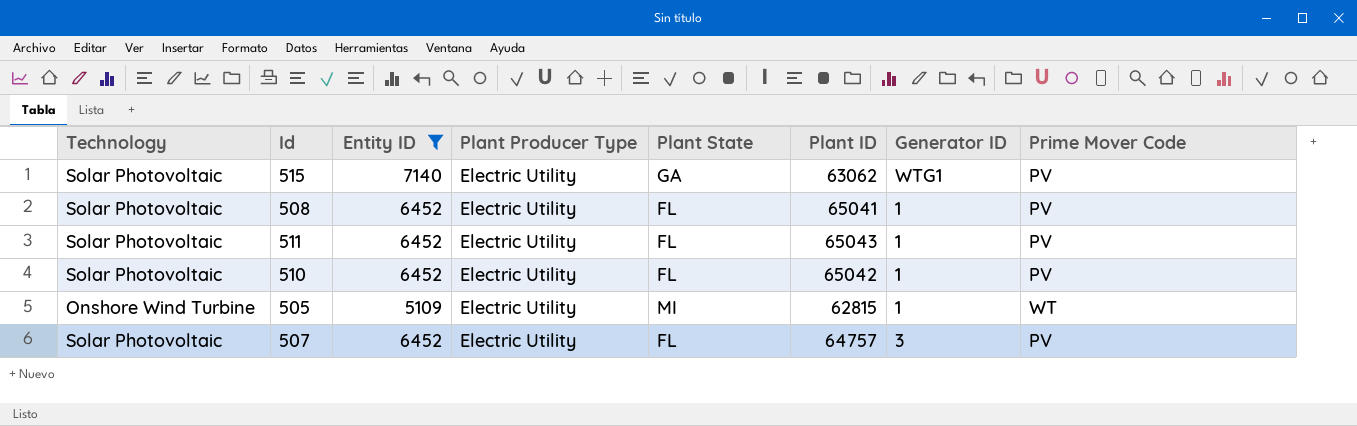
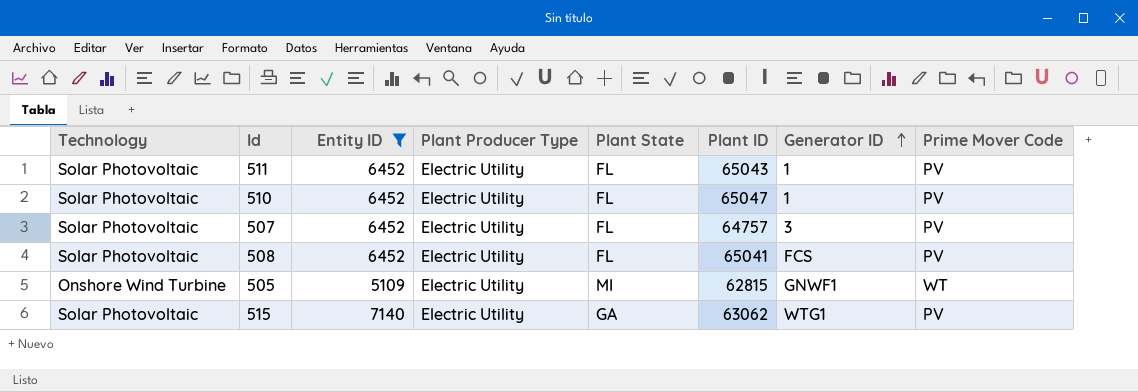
row order: none -> Generator ID ascending
510 | Plant ID: 65042 -> 65047
508 | Generator ID: 1 -> FCS
505 | Generator ID: 1 -> GNWF1

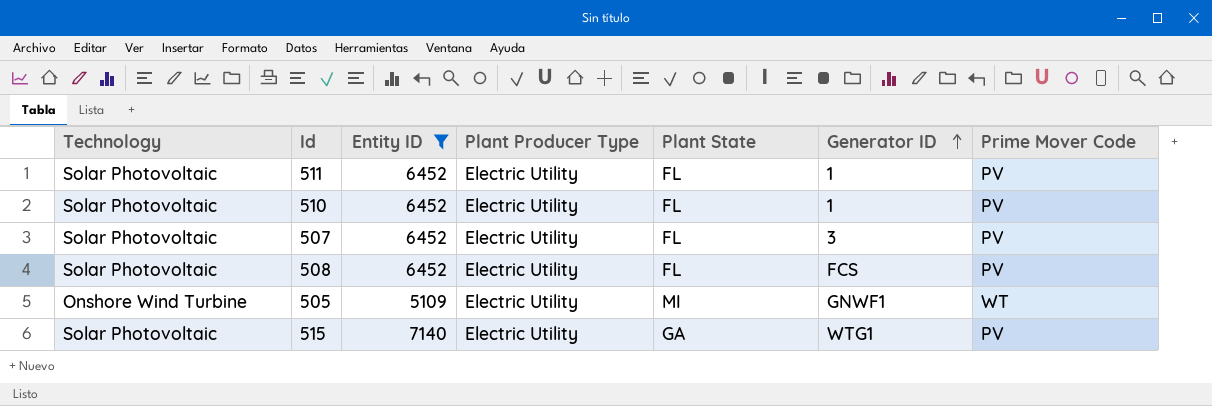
column Plant ID | position: 6 -> none

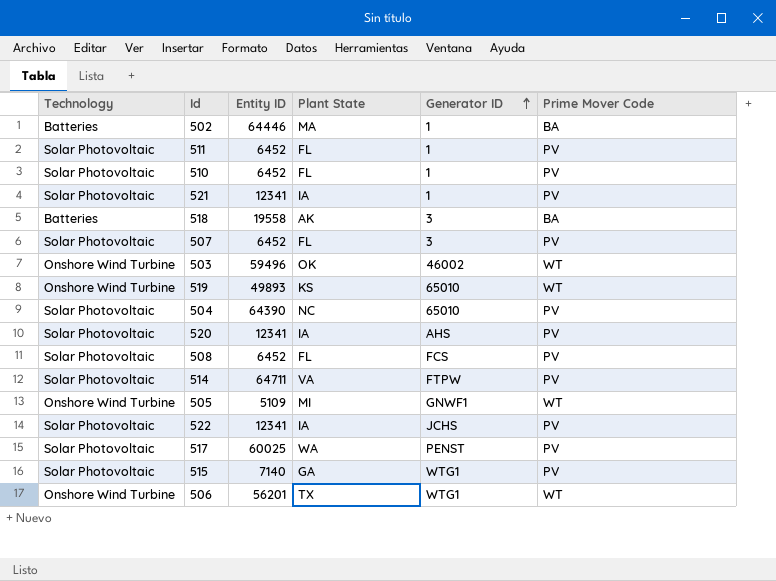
filter: Entity ID <= 7140 -> none
column Plant Producer Type | position: 4 -> none

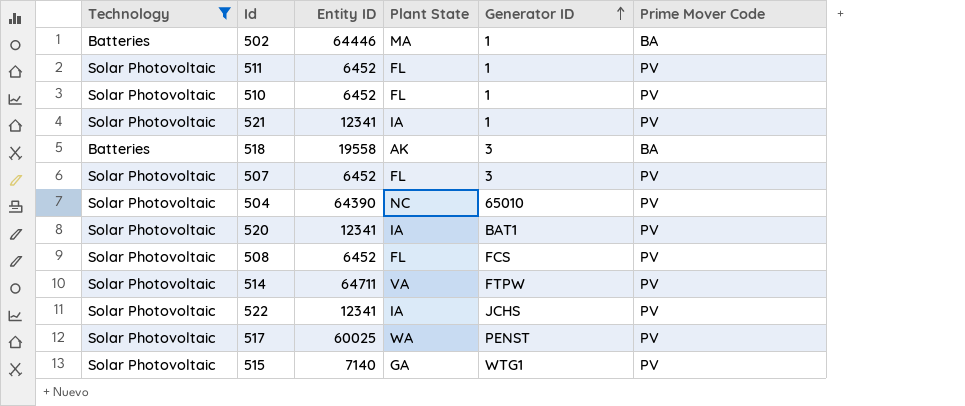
filter: none -> Technology != Onshore Wind Turbine
520 | Generator ID: AHS -> BAT1

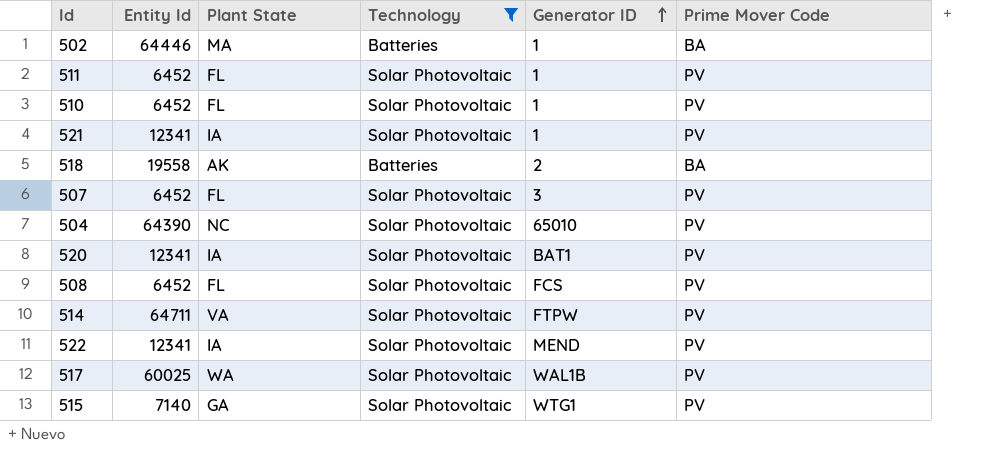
column name: Entity ID -> Entity Id
column Technology | position: 1 -> 4
518 | Generator ID: 3 -> 2
522 | Generator ID: JCHS -> MEND
517 | Generator ID: PENST -> WAL1B

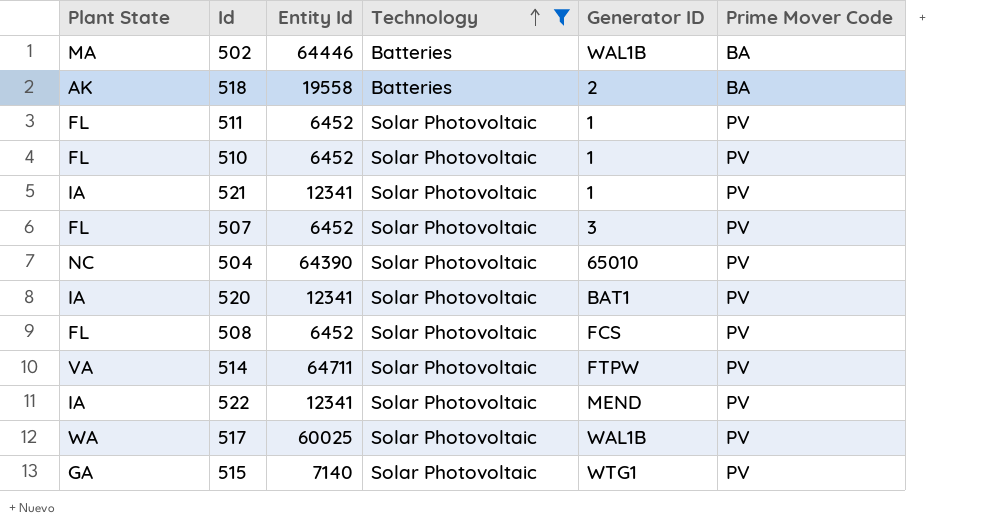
row order: Generator ID ascending -> Technology ascending
column Plant State | position: 3 -> 1
502 | Generator ID: 1 -> WAL1B

